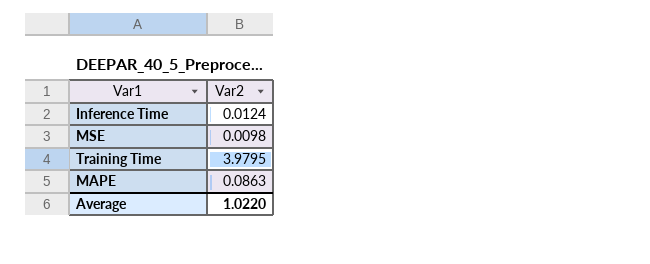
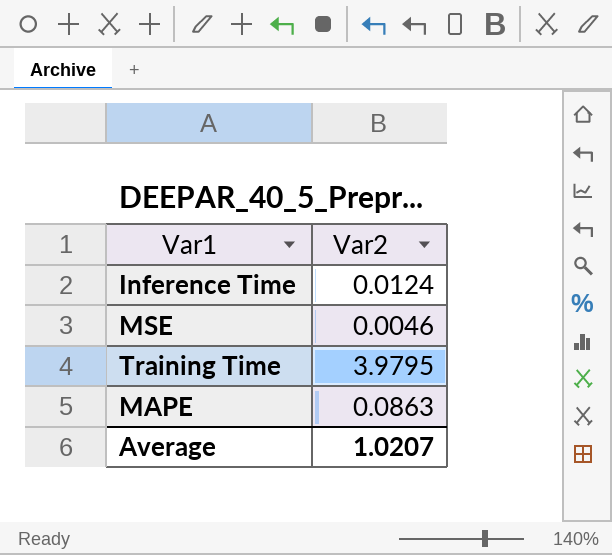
MSE | Var2: 0.0098 -> 0.0046
Average | Var2: 1.0220 -> 1.0207

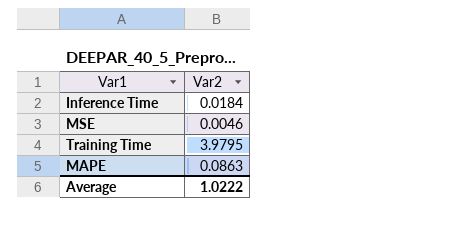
Inference Time | Var2: 0.0124 -> 0.0184
Average | Var2: 1.0207 -> 1.0222

